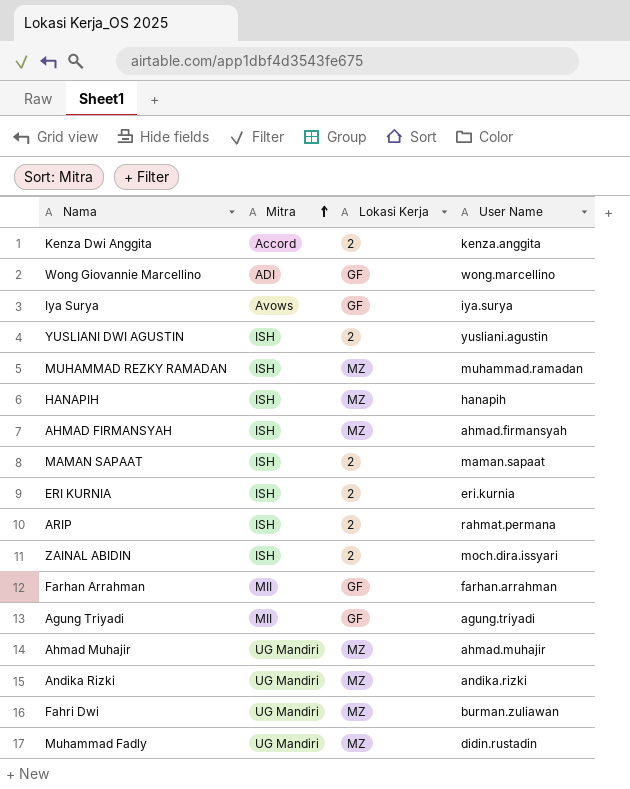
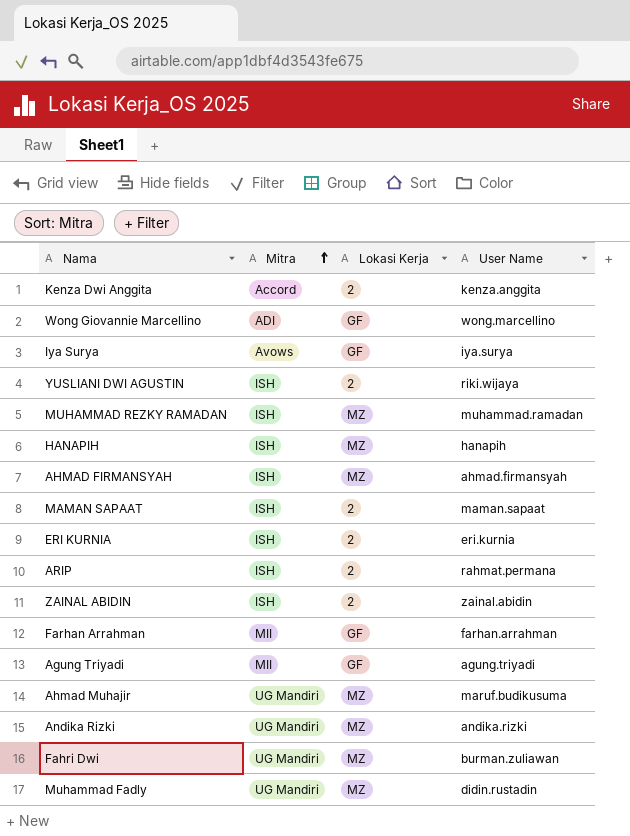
YUSLIANI DWI AGUSTIN | User Name: yusliani.agustin -> riki.wijaya
ZAINAL ABIDIN | User Name: moch.dira.issyari -> zainal.abidin
Ahmad Muhajir | User Name: ahmad.muhajir -> maruf.budikusuma

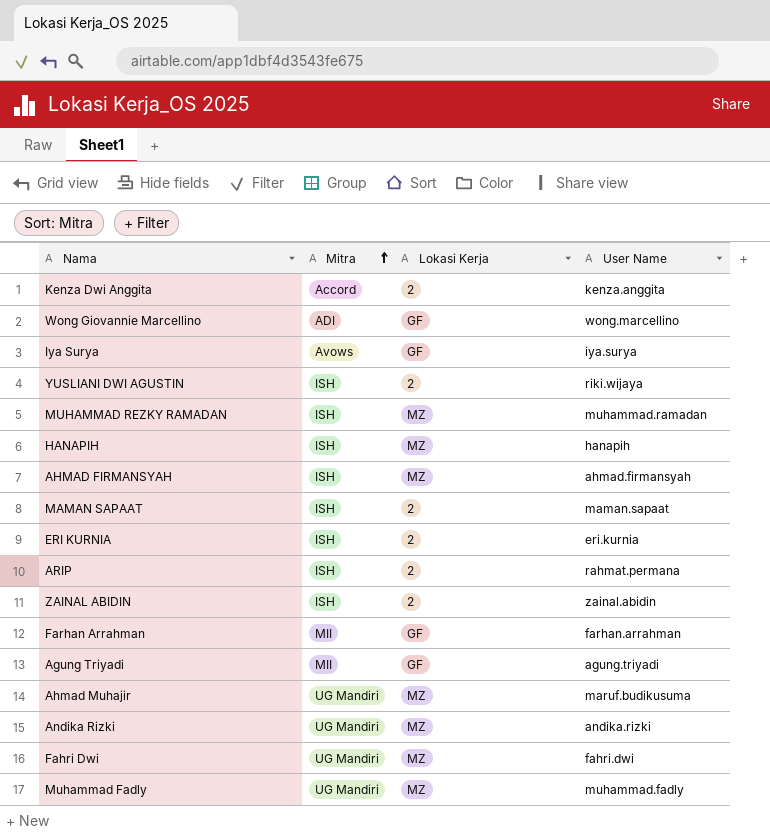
Fahri Dwi | User Name: burman.zuliawan -> fahri.dwi
Muhammad Fadly | User Name: didin.rustadin -> muhammad.fadly

